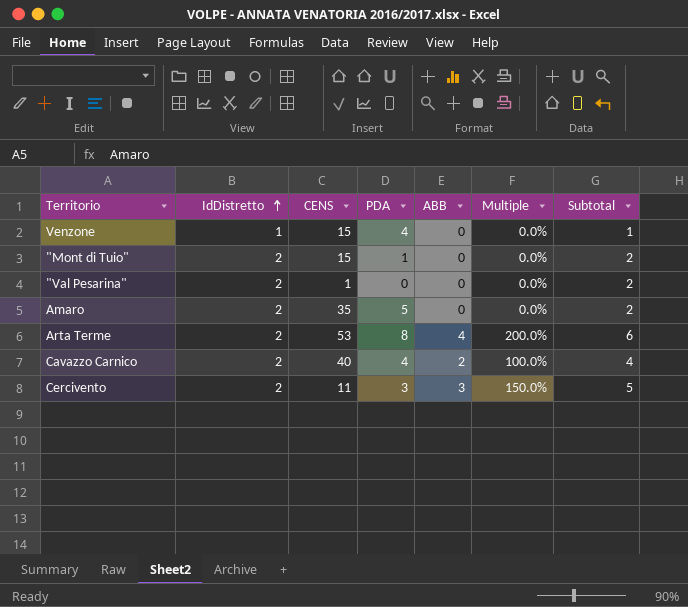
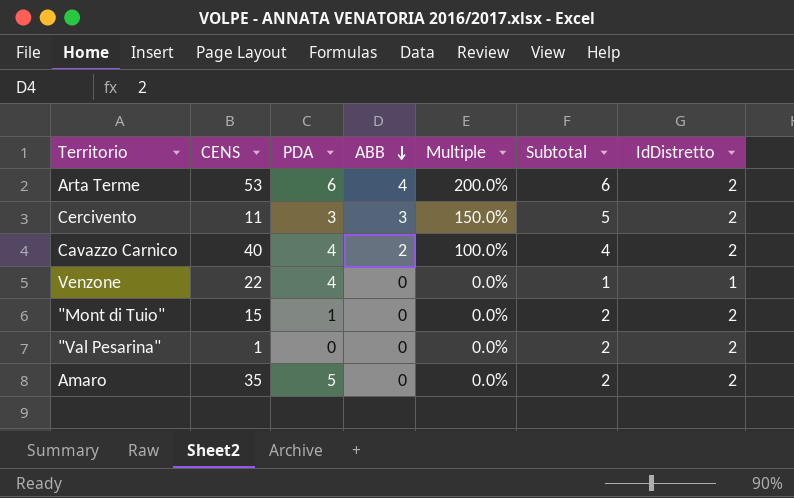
row order: IdDistretto ascending -> ABB descending
column IdDistretto | position: 2 -> 7
Arta Terme | PDA: 8 -> 6
Venzone | CENS: 15 -> 22

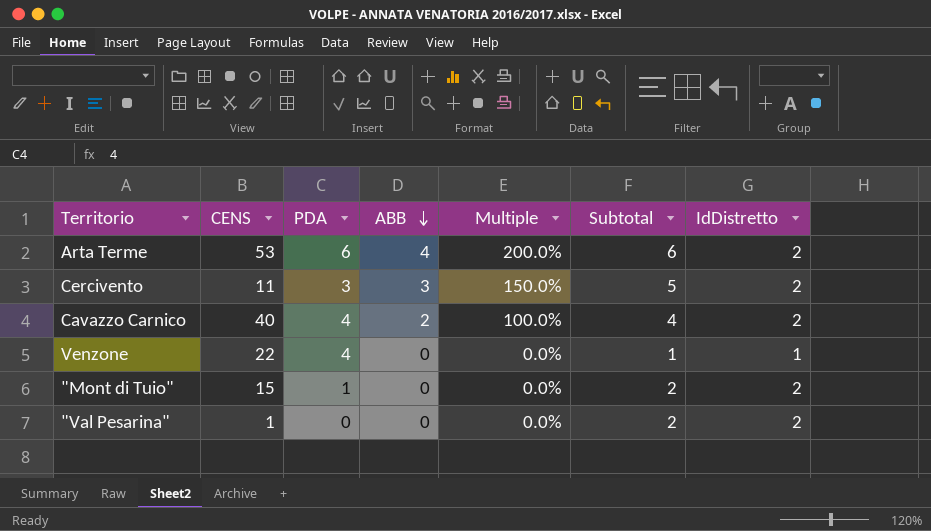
row Amaro: 35 | 5 | 0 | 0.0% | 2 | 2 -> none

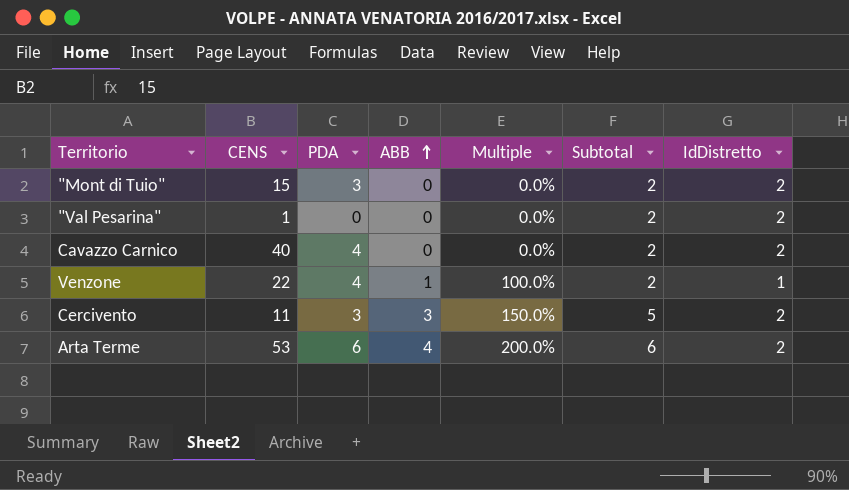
row order: ABB descending -> ABB ascending
"Mont di Tuio" | PDA: 1 -> 3
Cavazzo Carnico | ABB: 2 -> 0
Cavazzo Carnico | Multiple: 100.0% -> 0.0%
Cavazzo Carnico | Subtotal: 4 -> 2
Venzone | ABB: 0 -> 1
Venzone | Multiple: 0.0% -> 100.0%
Venzone | Subtotal: 1 -> 2

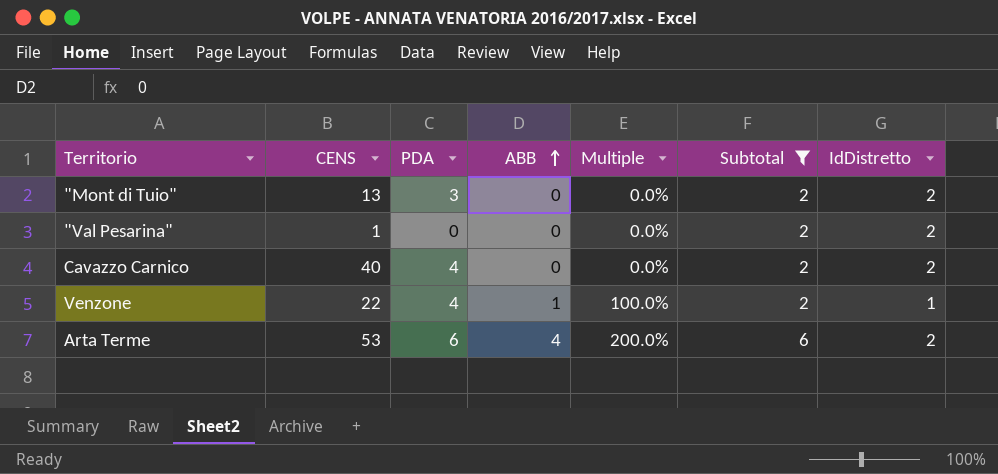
filter: none -> Subtotal != 5
"Mont di Tuio" | CENS: 15 -> 13

